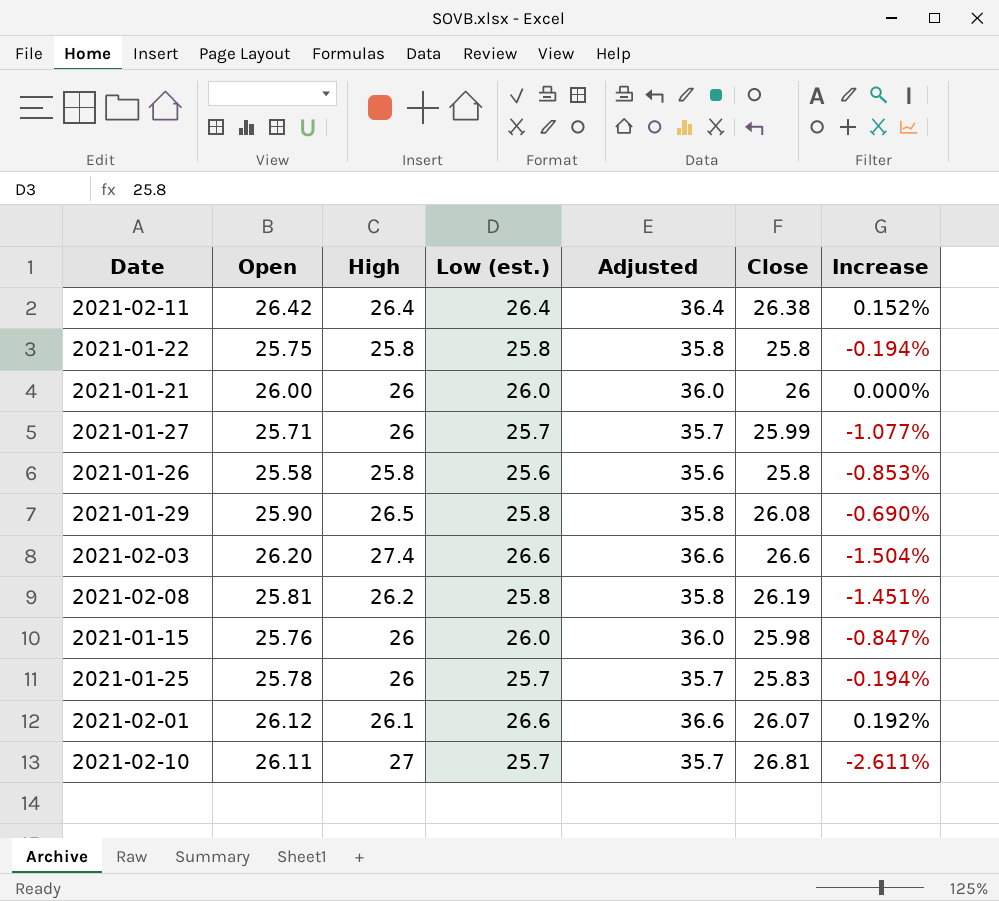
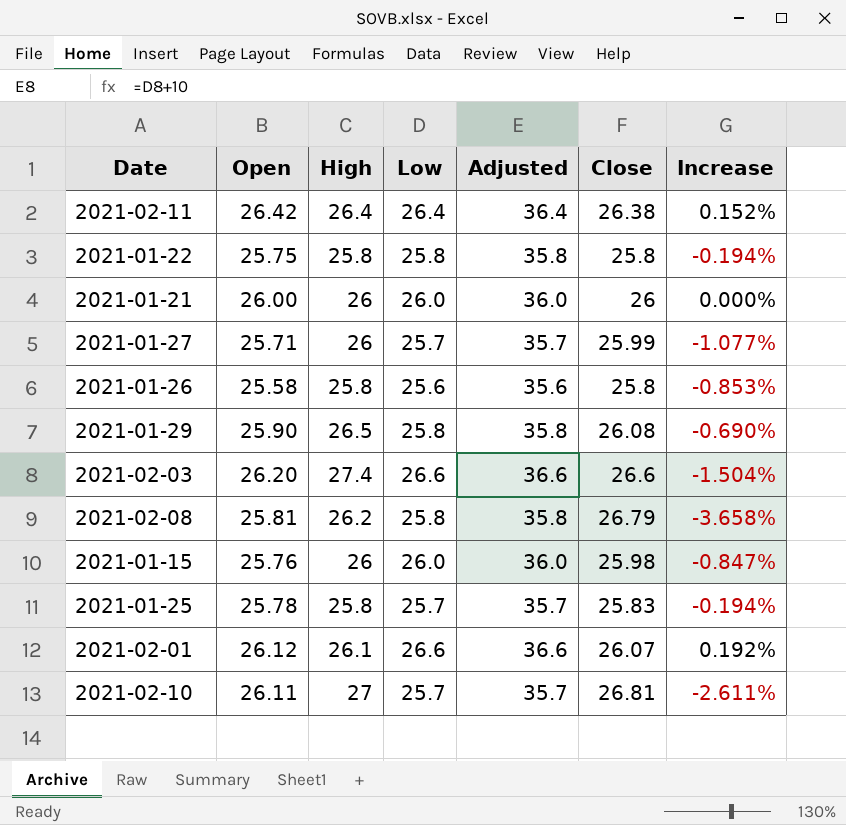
column name: Low (est.) -> Low
2021-02-08 | Close: 26.19 -> 26.79
2021-02-08 | Increase: -1.451% -> -3.658%
2021-01-25 | High: 26 -> 25.8

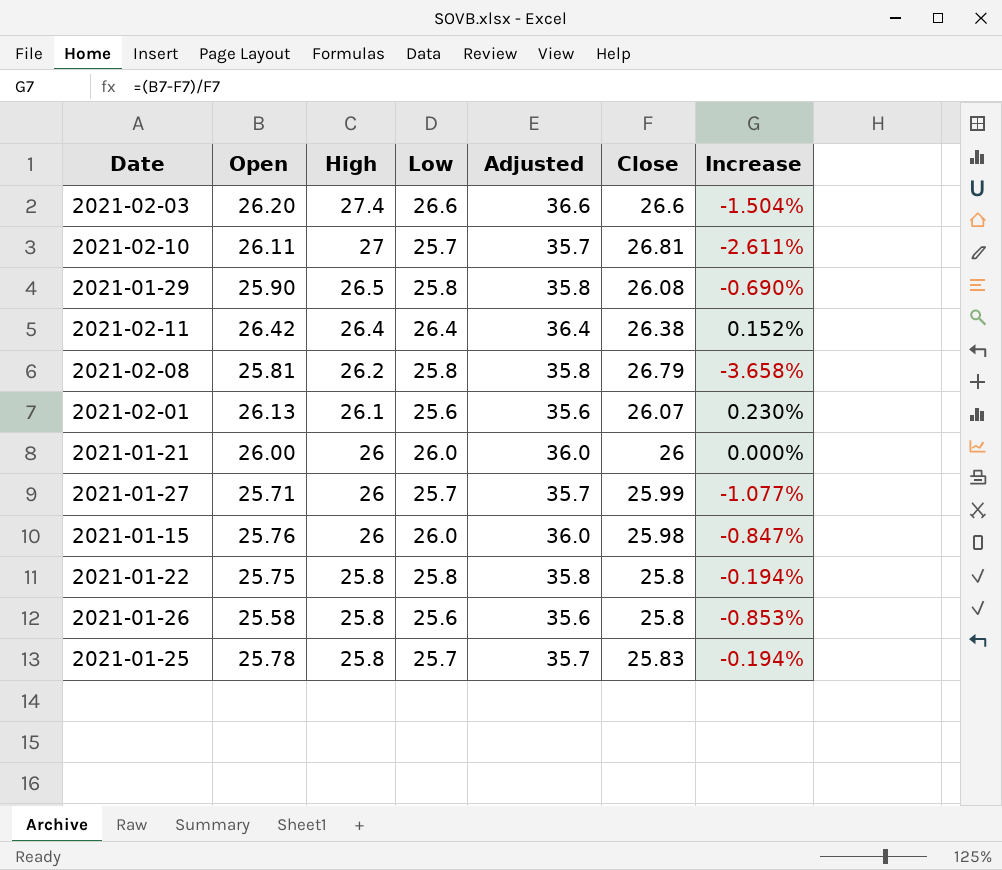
row order: none -> High descending
2021-02-01 | Open: 26.12 -> 26.13
2021-02-01 | Low: 26.6 -> 25.6
2021-02-01 | Adjusted: 36.6 -> 35.6
2021-02-01 | Increase: 0.192% -> 0.230%

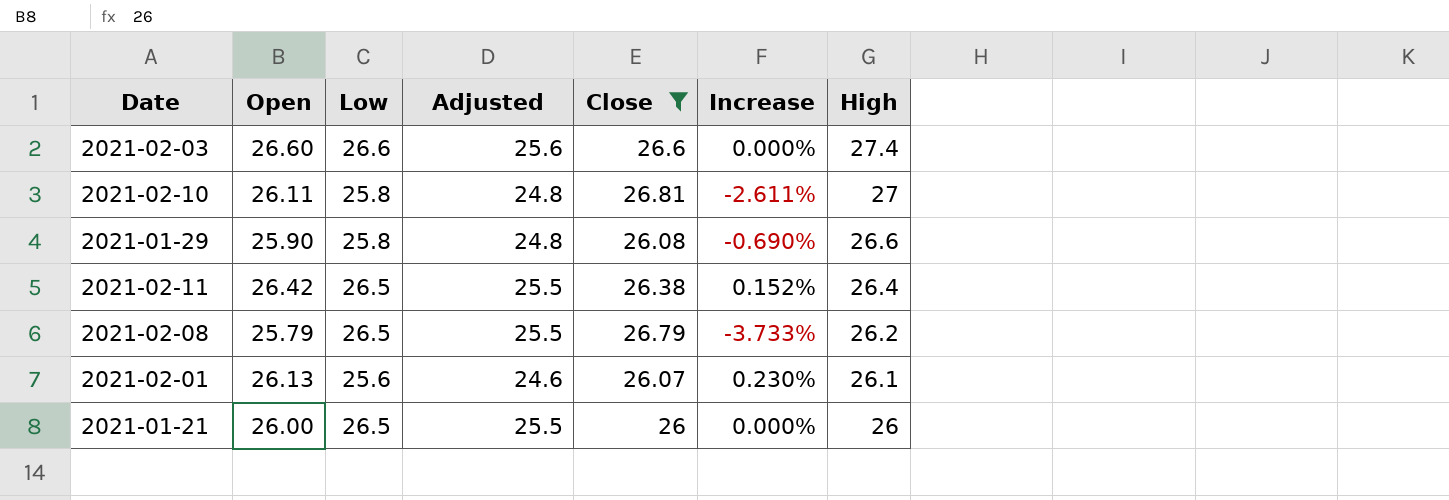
filter: none -> Close >= 26
column Adjusted | formula: [Low] + 10 -> [Low] - 1
column High | position: 3 -> 7
2021-02-03 | Open: 26.20 -> 26.60
2021-02-03 | Increase: -1.504% -> 0.000%
2021-02-10 | Low: 25.7 -> 25.8
2021-01-29 | High: 26.5 -> 26.6
2021-02-11 | Low: 26.4 -> 26.5
2021-02-08 | Open: 25.81 -> 25.79
2021-02-08 | Low: 25.8 -> 26.5
2021-02-08 | Increase: -3.658% -> -3.733%
2021-01-21 | Low: 26.0 -> 26.5

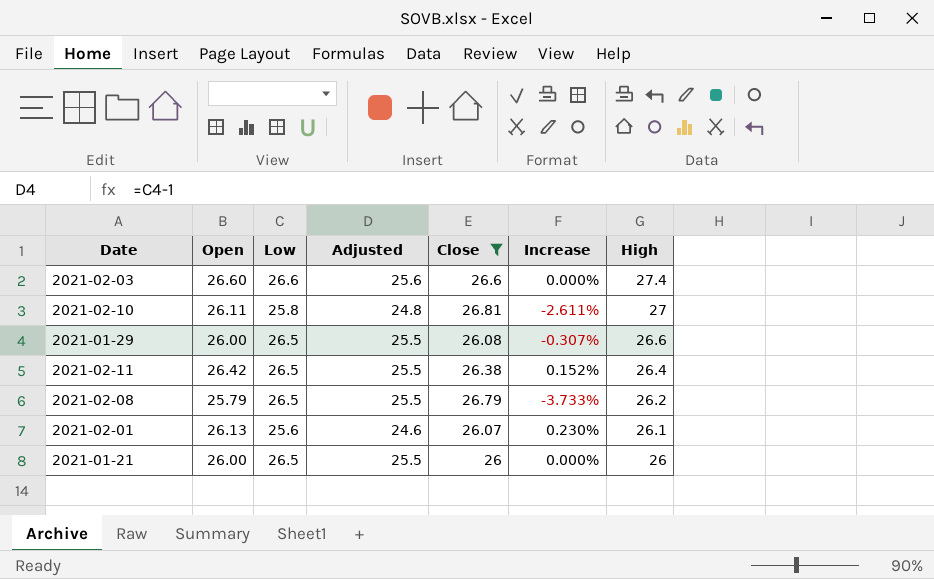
2021-01-29 | Open: 25.90 -> 26.00
2021-01-29 | Low: 25.8 -> 26.5
2021-01-29 | Adjusted: 24.8 -> 25.5
2021-01-29 | Increase: -0.690% -> -0.307%

